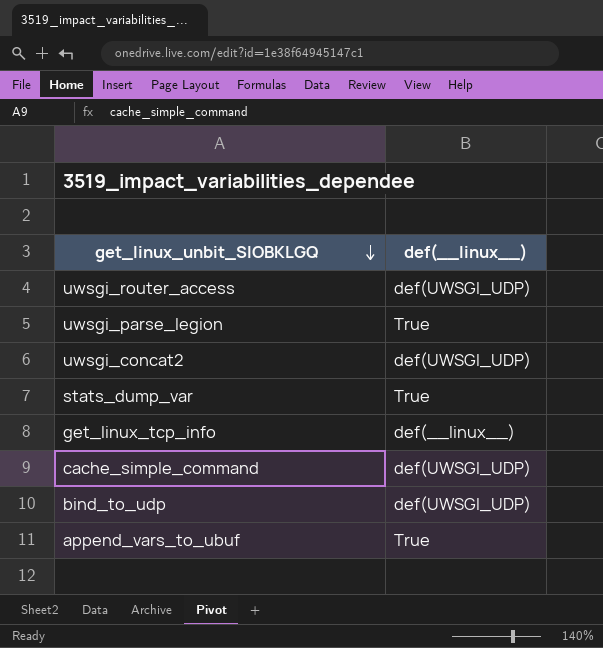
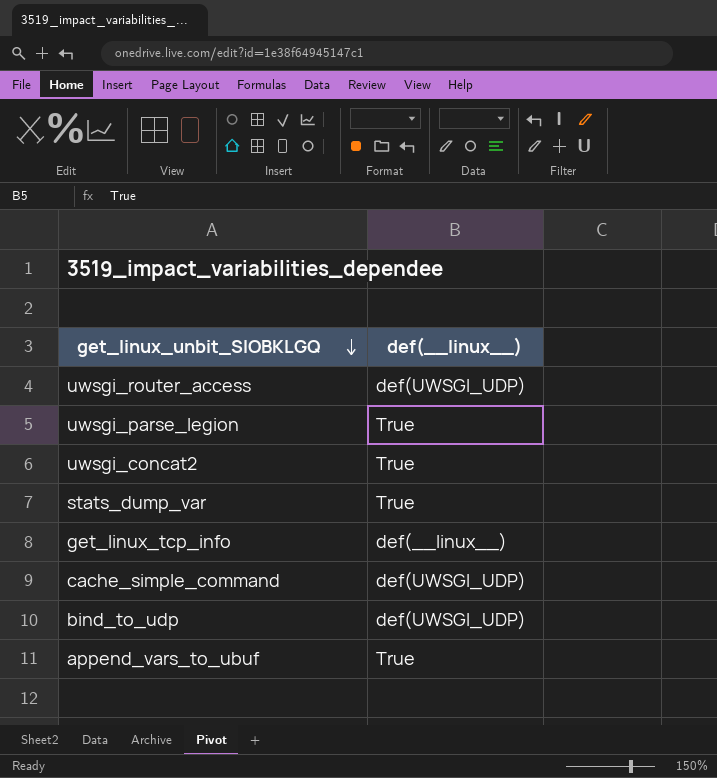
uwsgi_concat2 | def(__linux__): def(UWSGI_UDP) -> True

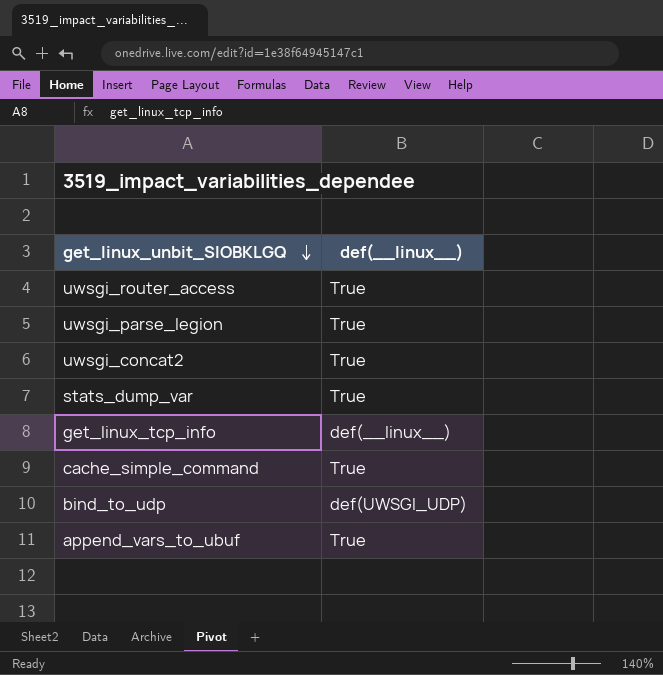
uwsgi_router_access | def(__linux__): def(UWSGI_UDP) -> True
cache_simple_command | def(__linux__): def(UWSGI_UDP) -> True

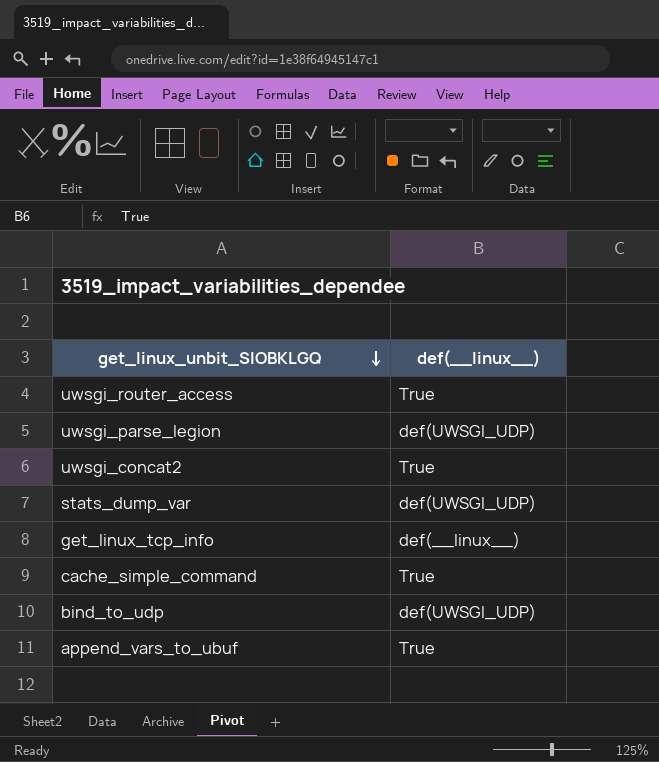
uwsgi_parse_legion | def(__linux__): True -> def(UWSGI_UDP)
stats_dump_var | def(__linux__): True -> def(UWSGI_UDP)

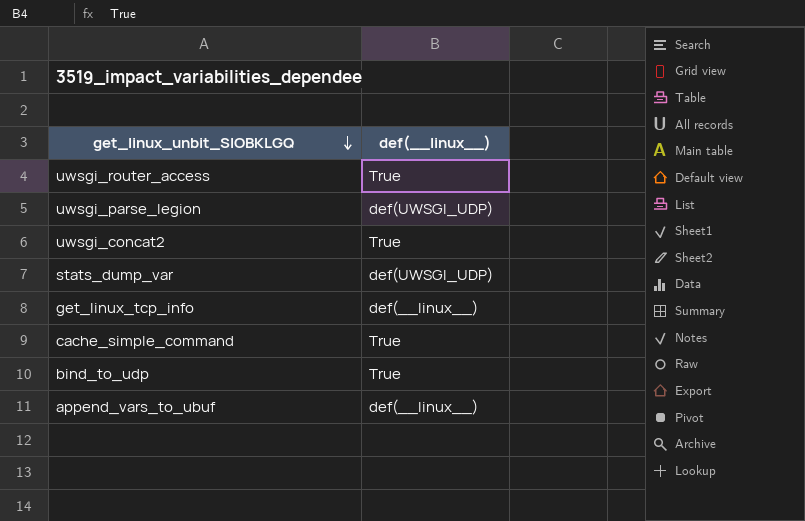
bind_to_udp | def(__linux__): def(UWSGI_UDP) -> True
append_vars_to_ubuf | def(__linux__): True -> def(__linux__)

